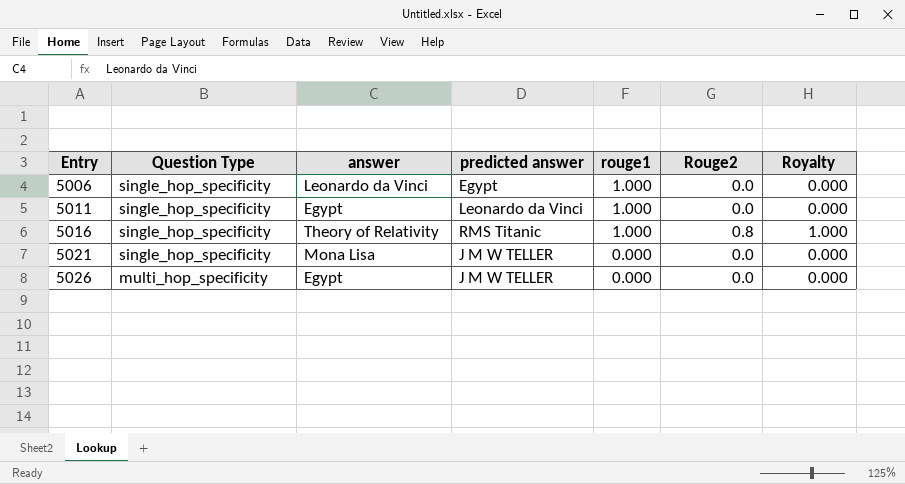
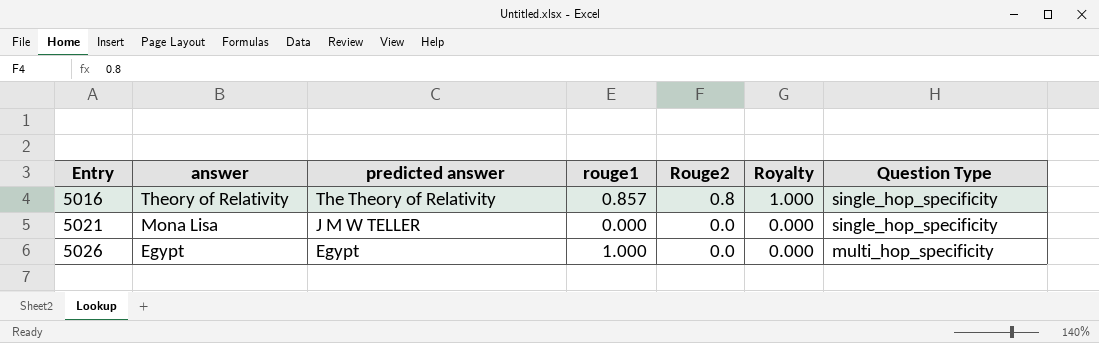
column Question Type | position: 2 -> 7
row 5006: single_hop_specificity | Leonardo da Vinci | Egypt | 1.000 | 0.0 | 0.000 -> none
row 5011: single_hop_specificity | Egypt | Leonardo da Vinci | 1.000 | 0.0 | 0.000 -> none
5016 | predicted answer: RMS Titanic -> The Theory of Relativity
5016 | rouge1: 1.000 -> 0.857
5026 | predicted answer: J M W TELLER -> Egypt
5026 | rouge1: 0.000 -> 1.000

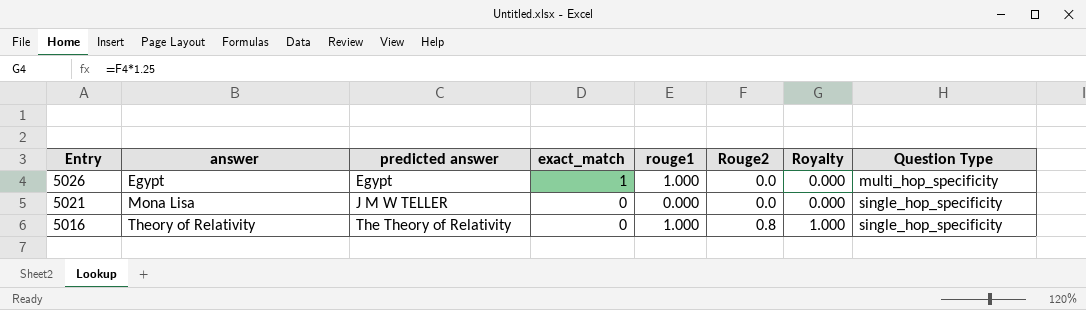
row order: Entry ascending -> Entry descending
column exact_match | position: none -> 4
5016 | rouge1: 0.857 -> 1.000

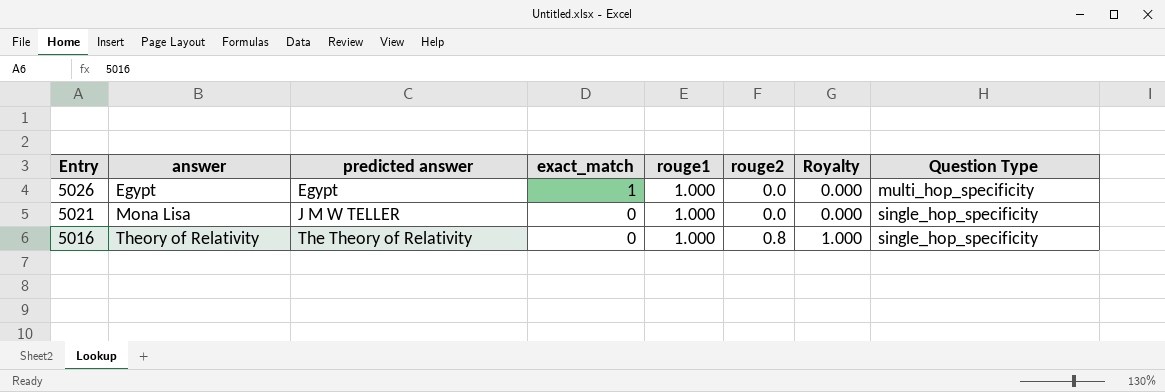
column name: Rouge2 -> rouge2
5021 | rouge1: 0.000 -> 1.000

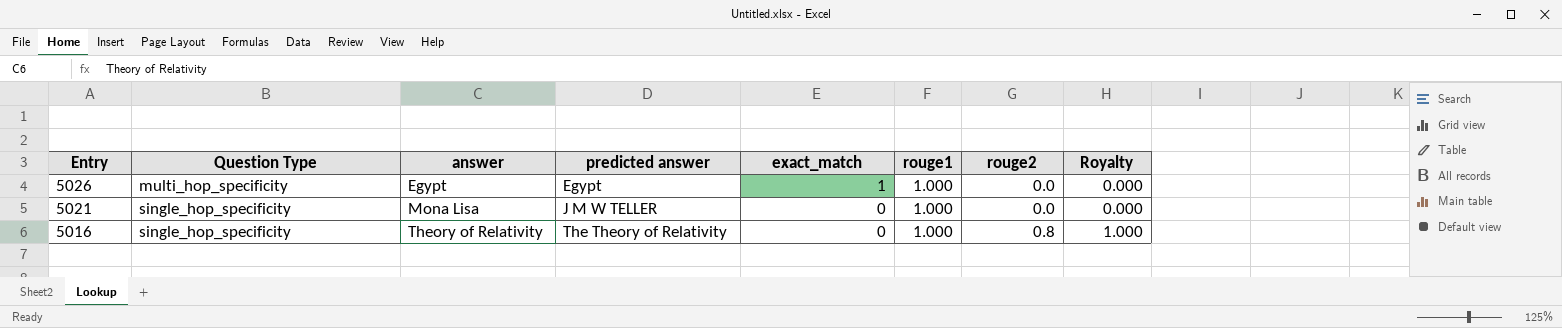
column Question Type | position: 8 -> 2

